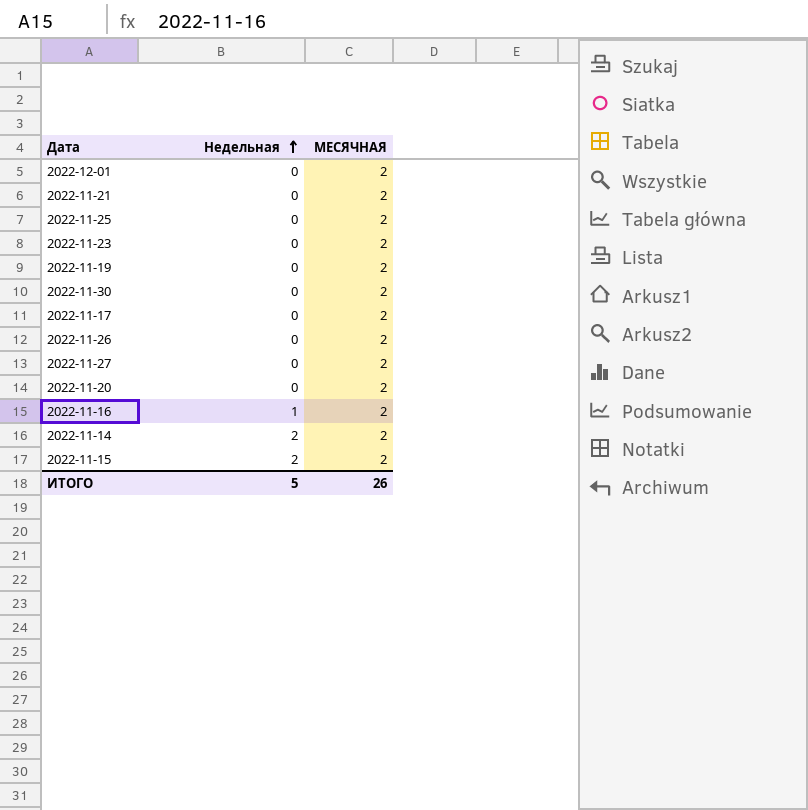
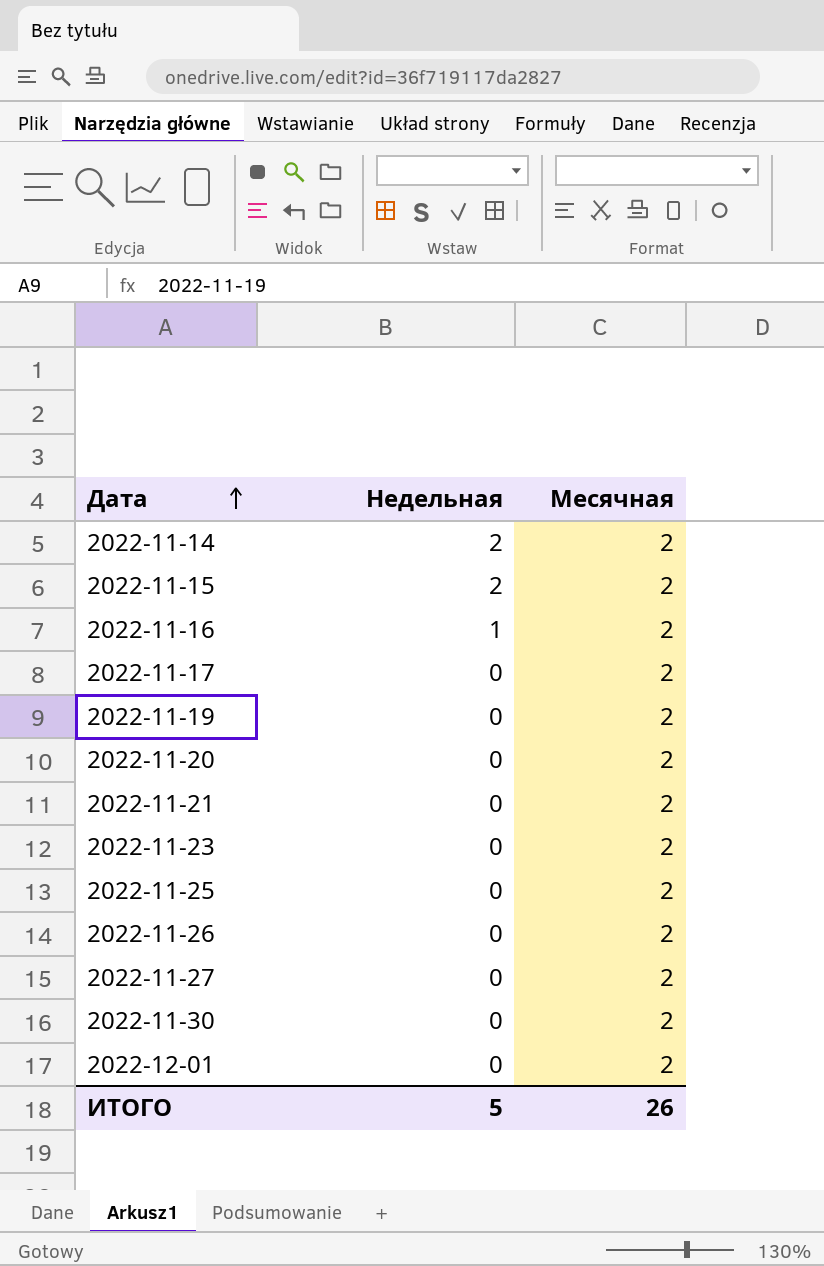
row order: Недельная ascending -> Дата ascending
column name: МЕСЯЧНАЯ -> Месячная

